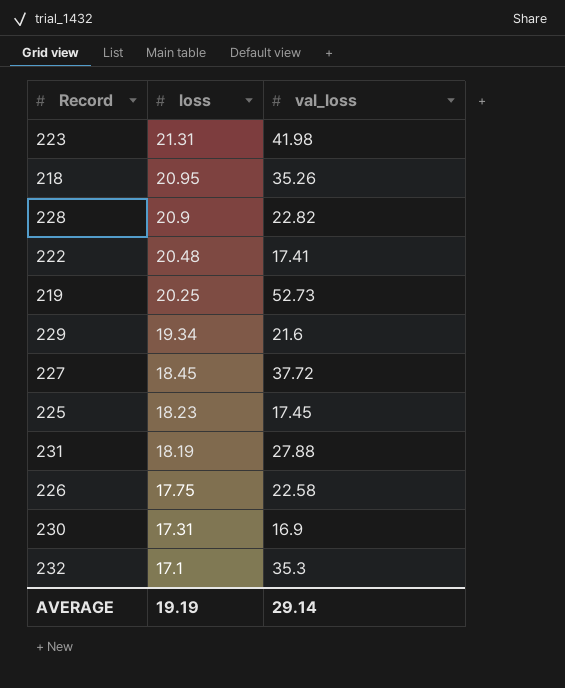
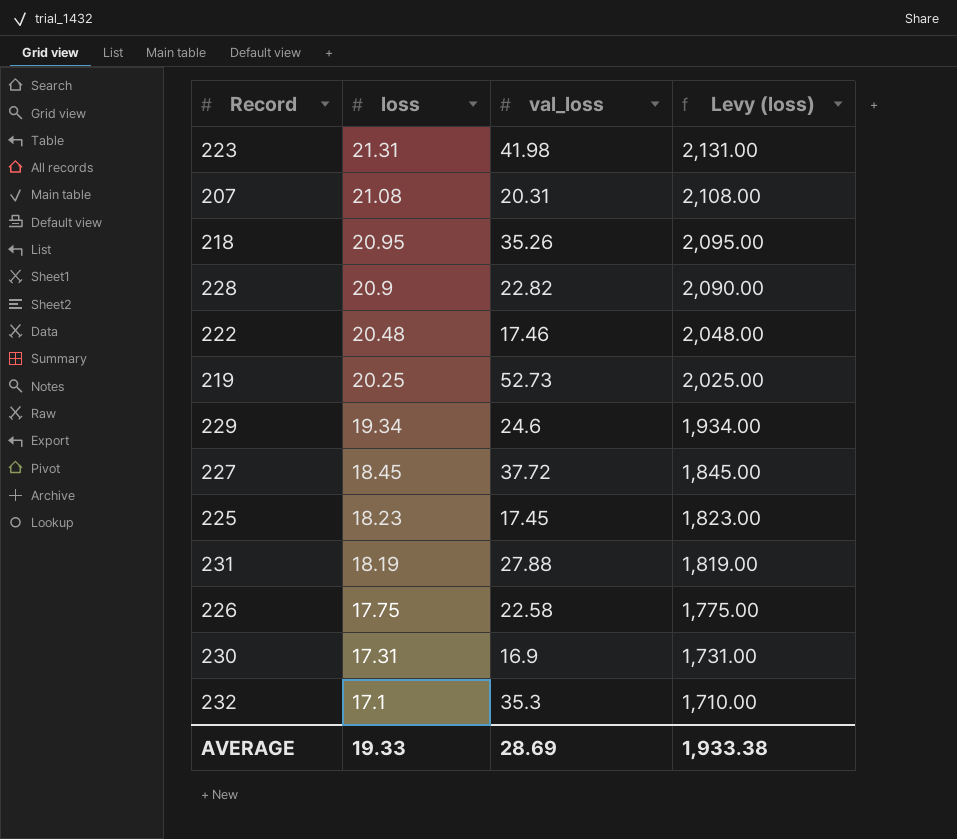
column Levy (loss) | formula: none -> [loss] * 100
row 207: none -> 21.08 | 20.31 | 2,108.00
222 | val_loss: 17.41 -> 17.46
229 | val_loss: 21.6 -> 24.6
AVERAGE | loss: 19.19 -> 19.33
AVERAGE | val_loss: 29.14 -> 28.69

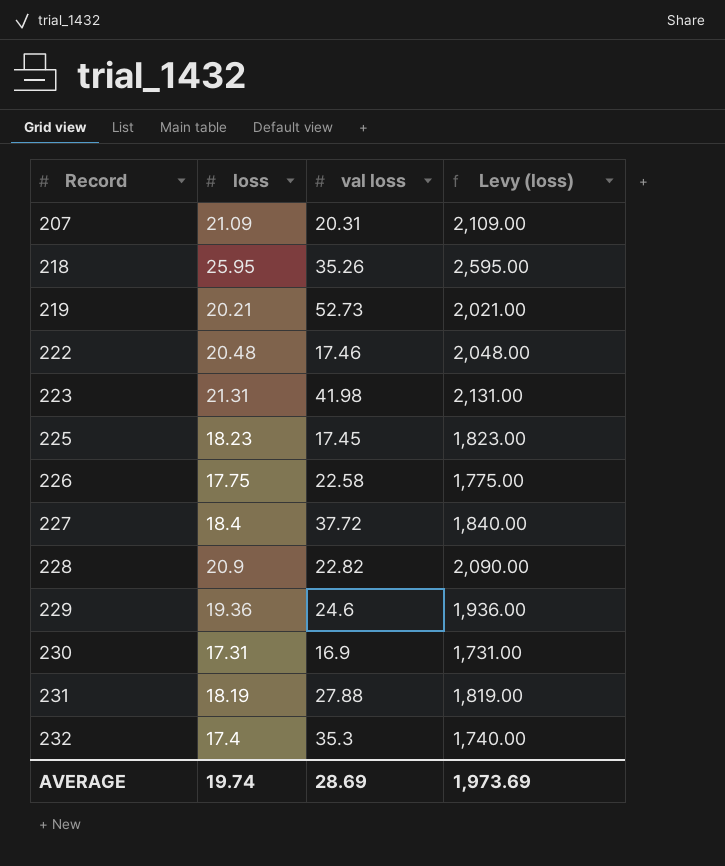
row order: loss descending -> Record ascending
column name: val_loss -> val loss
207 | loss: 21.08 -> 21.09
207 | Levy (loss): 2,108.00 -> 2,109.00
218 | loss: 20.95 -> 25.95
218 | Levy (loss): 2,095.00 -> 2,595.00
219 | loss: 20.25 -> 20.21
219 | Levy (loss): 2,025.00 -> 2,021.00
227 | loss: 18.45 -> 18.4
227 | Levy (loss): 1,845.00 -> 1,840.00
229 | loss: 19.34 -> 19.36
229 | Levy (loss): 1,934.00 -> 1,936.00
232 | loss: 17.1 -> 17.4
232 | Levy (loss): 1,710.00 -> 1,740.00
AVERAGE | loss: 19.33 -> 19.74
AVERAGE | Levy (loss): 1,933.38 -> 1,973.69

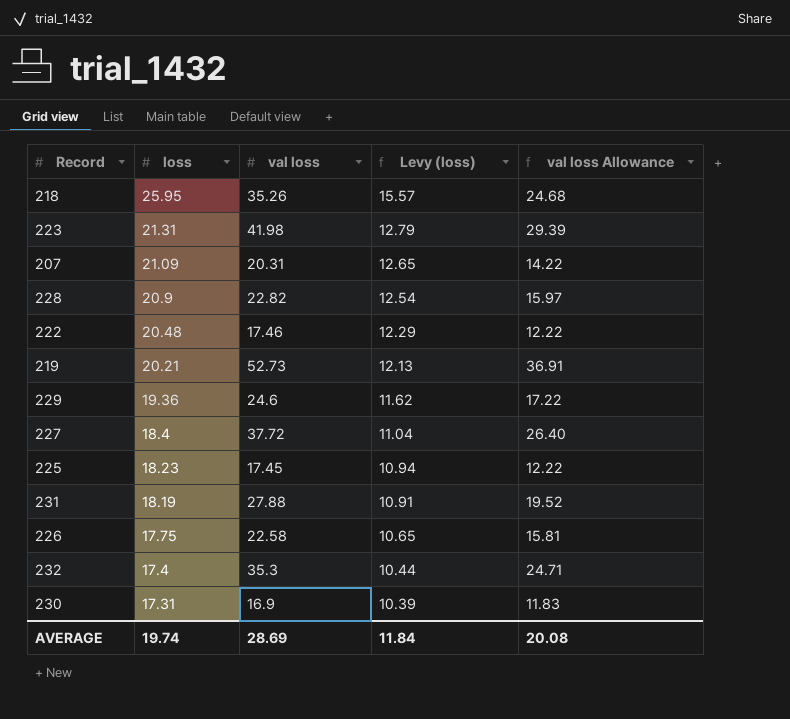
row order: Record ascending -> loss descending
column Levy (loss) | formula: [loss] * 100 -> [loss] * 0.6
column val loss Allowance | formula: none -> [val loss] * 0.7
AVERAGE | Levy (loss): 1,973.69 -> 11.84

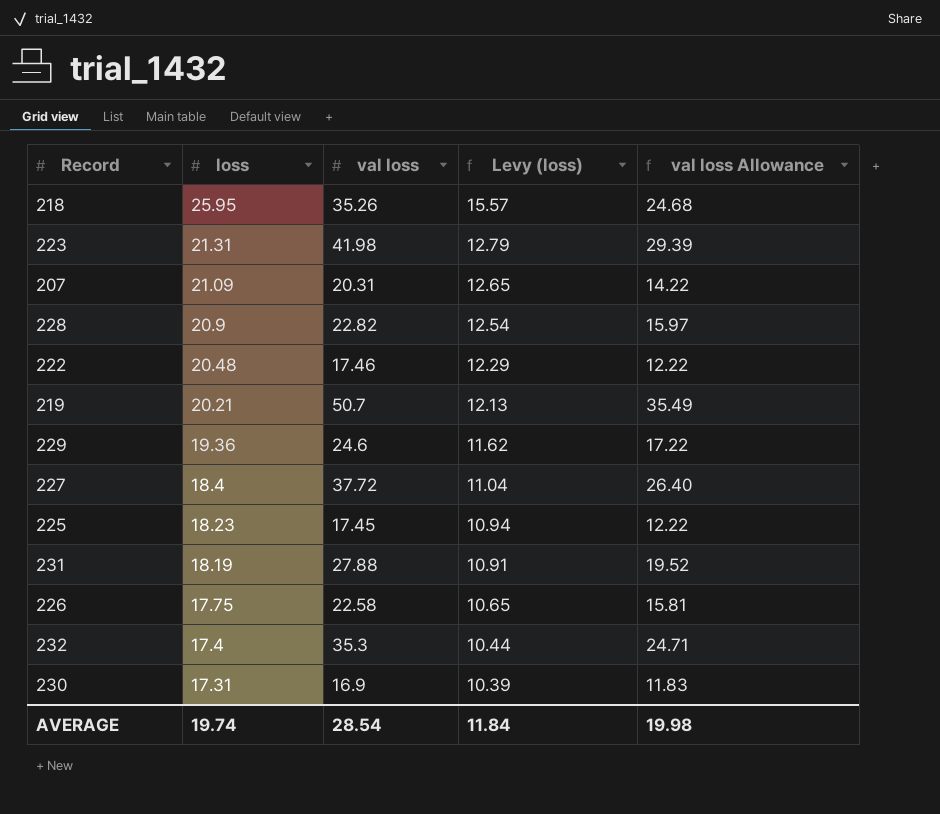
219 | val loss: 52.73 -> 50.7
219 | val loss Allowance: 36.91 -> 35.49
AVERAGE | val loss: 28.69 -> 28.54
AVERAGE | val loss Allowance: 20.08 -> 19.98

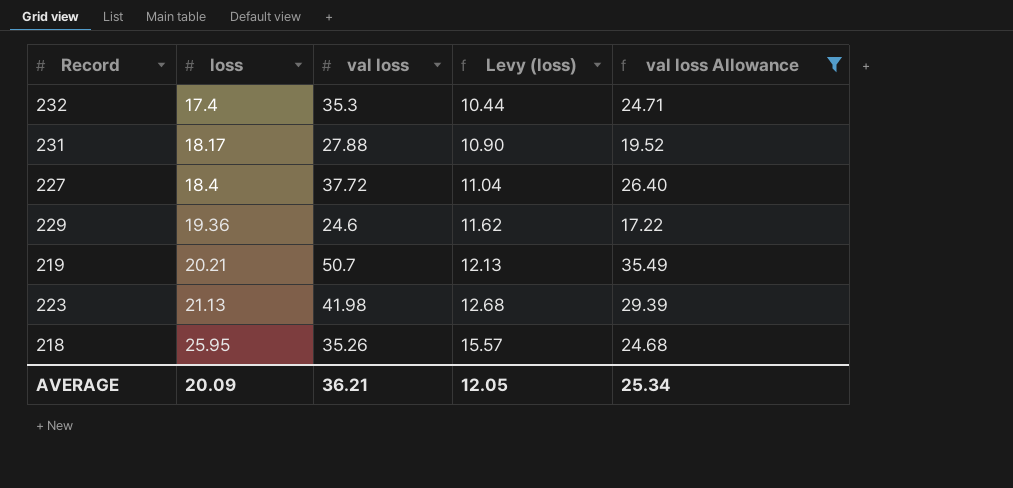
filter: none -> val loss Allowance >= 17.22
row order: loss descending -> loss ascending
231 | loss: 18.19 -> 18.17
231 | Levy (loss): 10.91 -> 10.90
223 | loss: 21.31 -> 21.13
223 | Levy (loss): 12.79 -> 12.68
AVERAGE | loss: 19.74 -> 20.09
AVERAGE | val loss: 28.54 -> 36.21
AVERAGE | Levy (loss): 11.84 -> 12.05
AVERAGE | val loss Allowance: 19.98 -> 25.34

